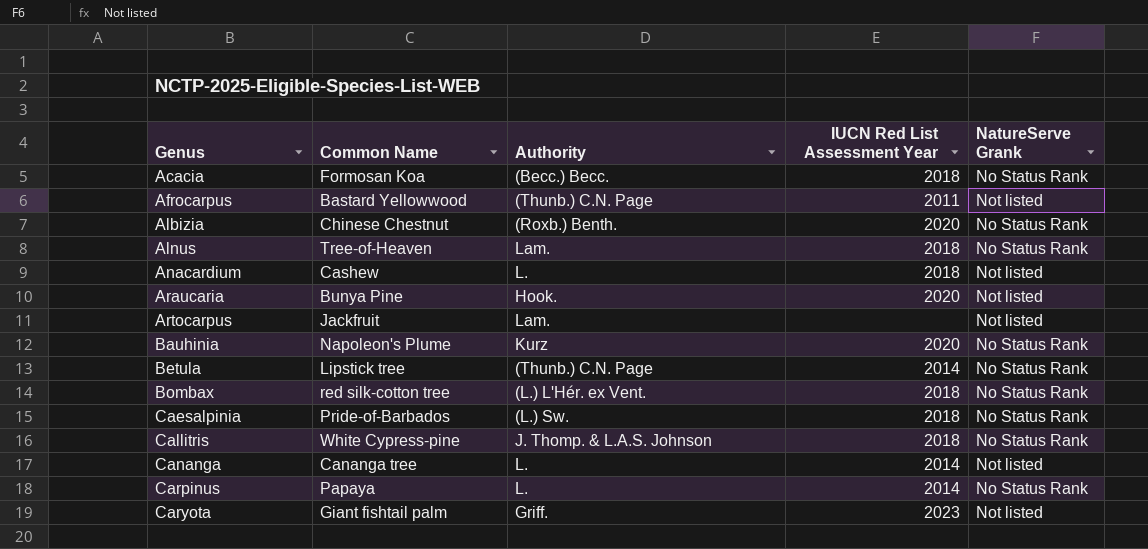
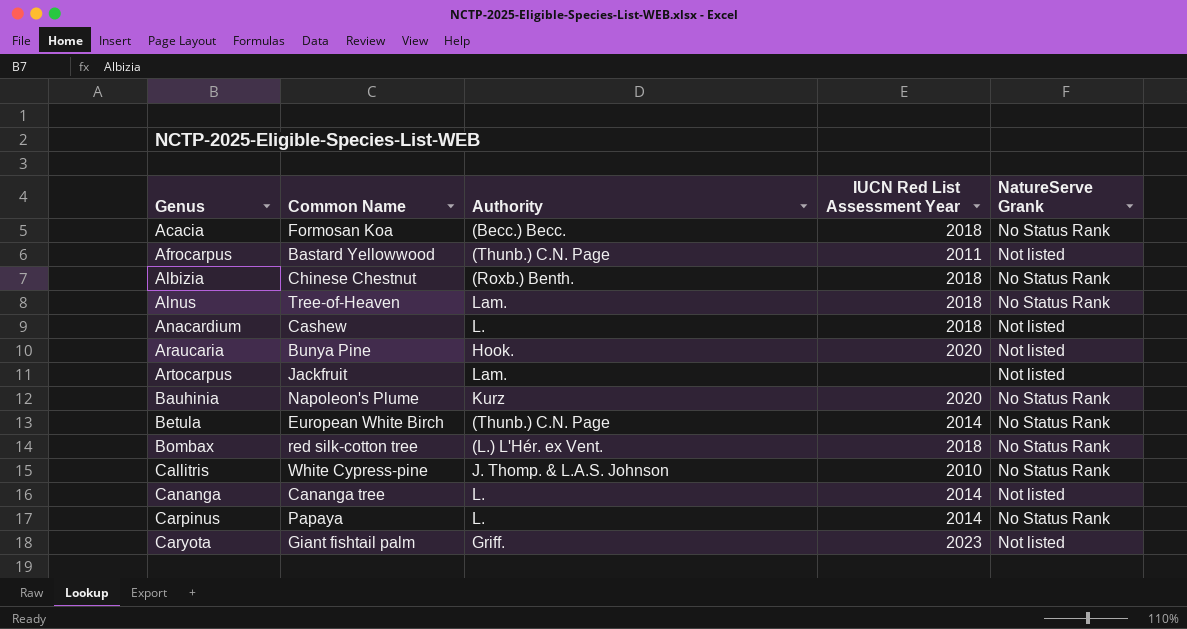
row Caesalpinia: Pride-of-Barbados | (L.) Sw. | 2018 | No Status Rank -> none
Albizia | IUCN Red List Assessment Year: 2020 -> 2018
Betula | Common Name: Lipstick tree -> European White Birch
Callitris | IUCN Red List Assessment Year: 2018 -> 2010

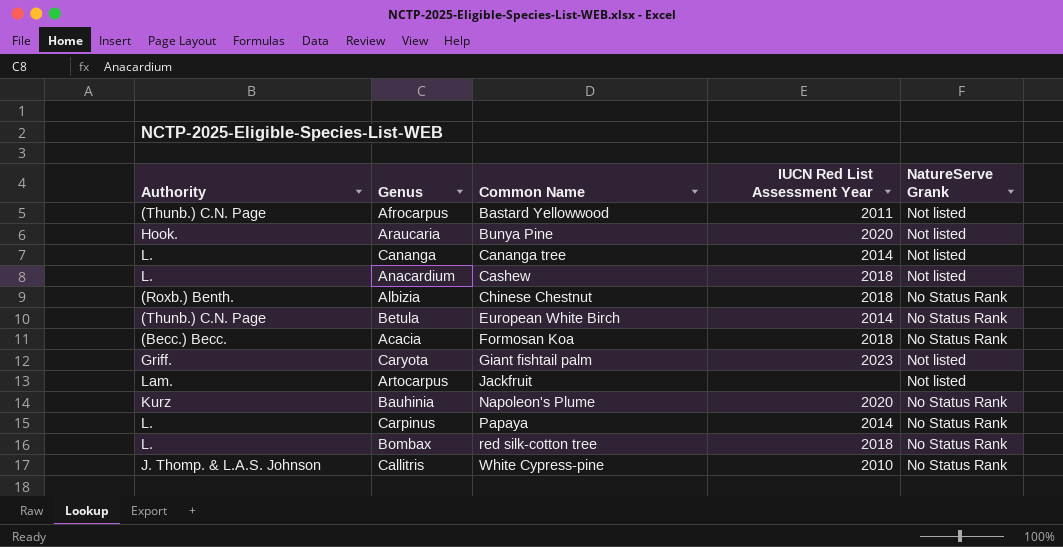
row order: Genus ascending -> Common Name ascending
column Authority | position: 3 -> 1
row Alnus: Tree-of-Heaven | Lam. | 2018 | No Status Rank -> none
Bombax | Authority: (L.) L'Hér. ex Vent. -> L.

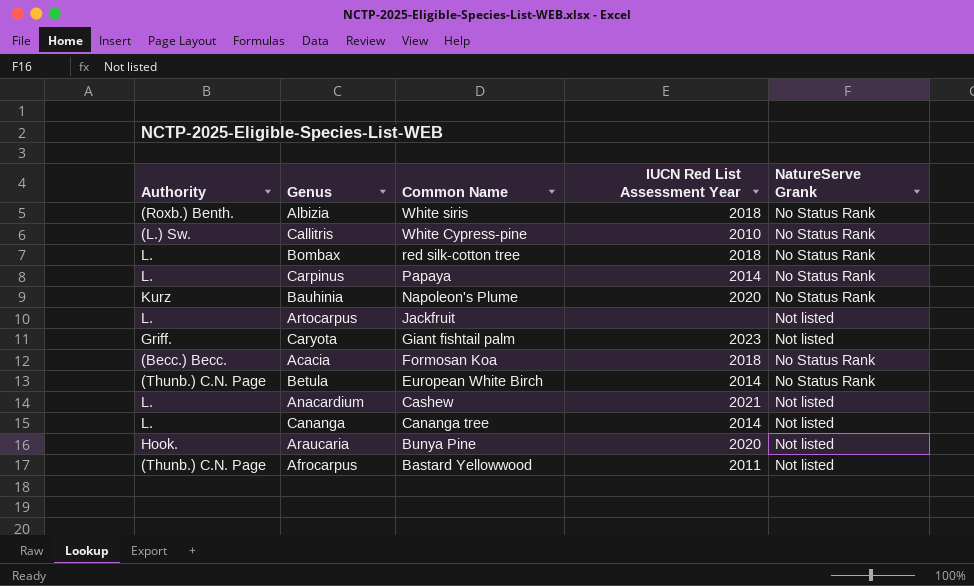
row order: Common Name ascending -> Common Name descending
Albizia | Common Name: Chinese Chestnut -> White siris
Callitris | Authority: J. Thomp. & L.A.S. Johnson -> (L.) Sw.
Artocarpus | Authority: Lam. -> L.
Anacardium | IUCN Red List Assessment Year: 2018 -> 2021

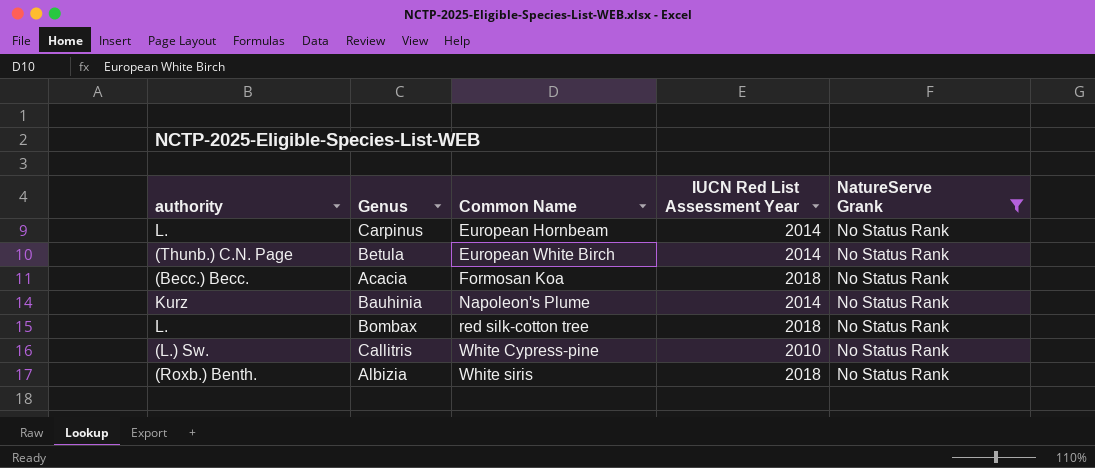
filter: none -> NatureServe Grank = No Status Rank
row order: Common Name descending -> Common Name ascending
column name: Authority -> authority
Carpinus | Common Name: Papaya -> European Hornbeam
Bauhinia | IUCN Red List Assessment Year: 2020 -> 2014

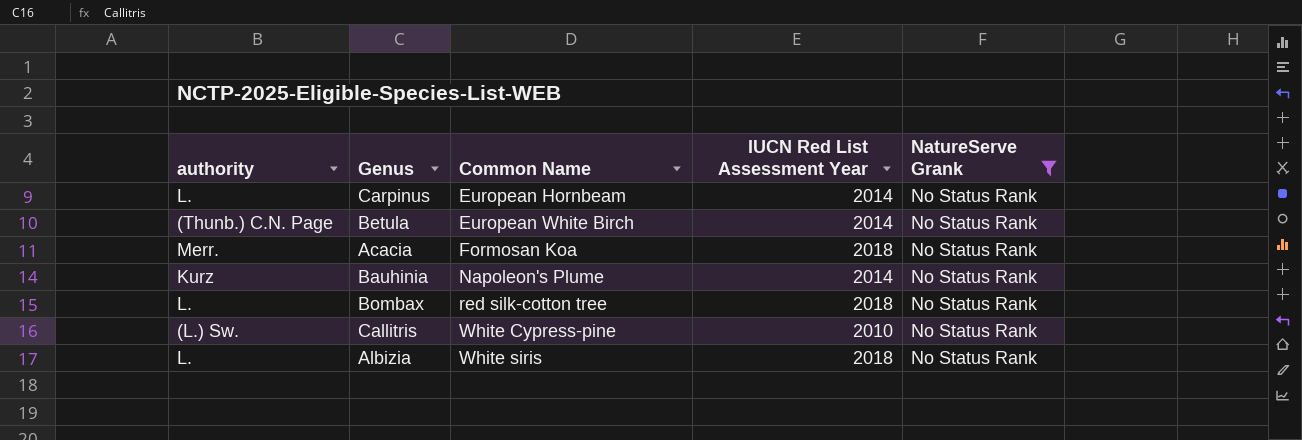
Acacia | authority: (Becc.) Becc. -> Merr.
Albizia | authority: (Roxb.) Benth. -> L.

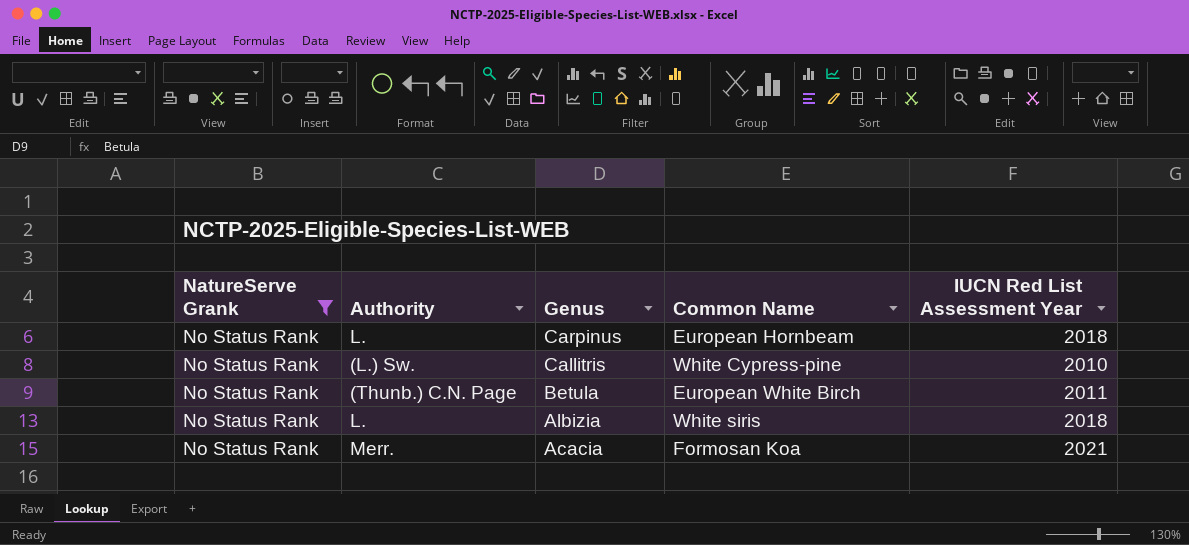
row order: Common Name ascending -> Genus descending
column NatureServe Grank | position: 5 -> 1
column name: authority -> Authority
row Bauhinia: Kurz | Napoleon's Plume | 2014 | No Status Rank -> none
row Bombax: L. | red silk-cotton tree | 2018 | No Status Rank -> none
Carpinus | IUCN Red List Assessment Year: 2014 -> 2018
Betula | IUCN Red List Assessment Year: 2014 -> 2011
Acacia | IUCN Red List Assessment Year: 2018 -> 2021

